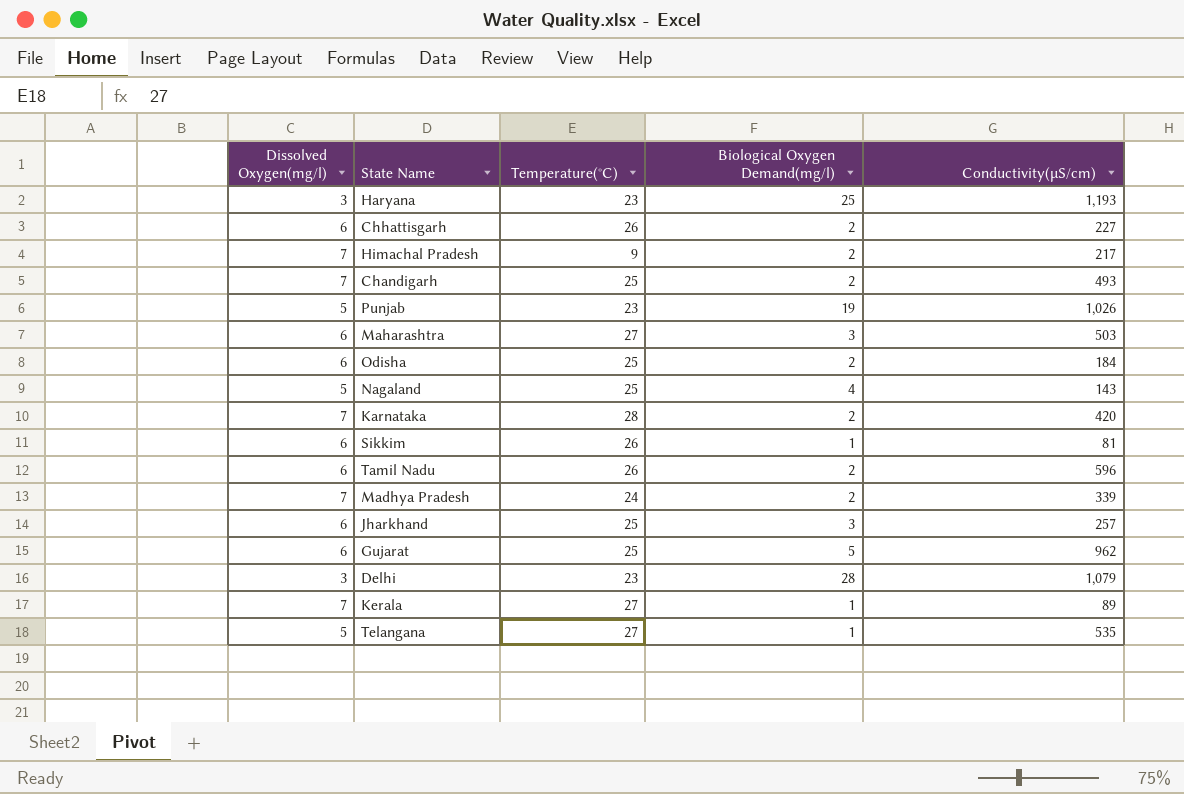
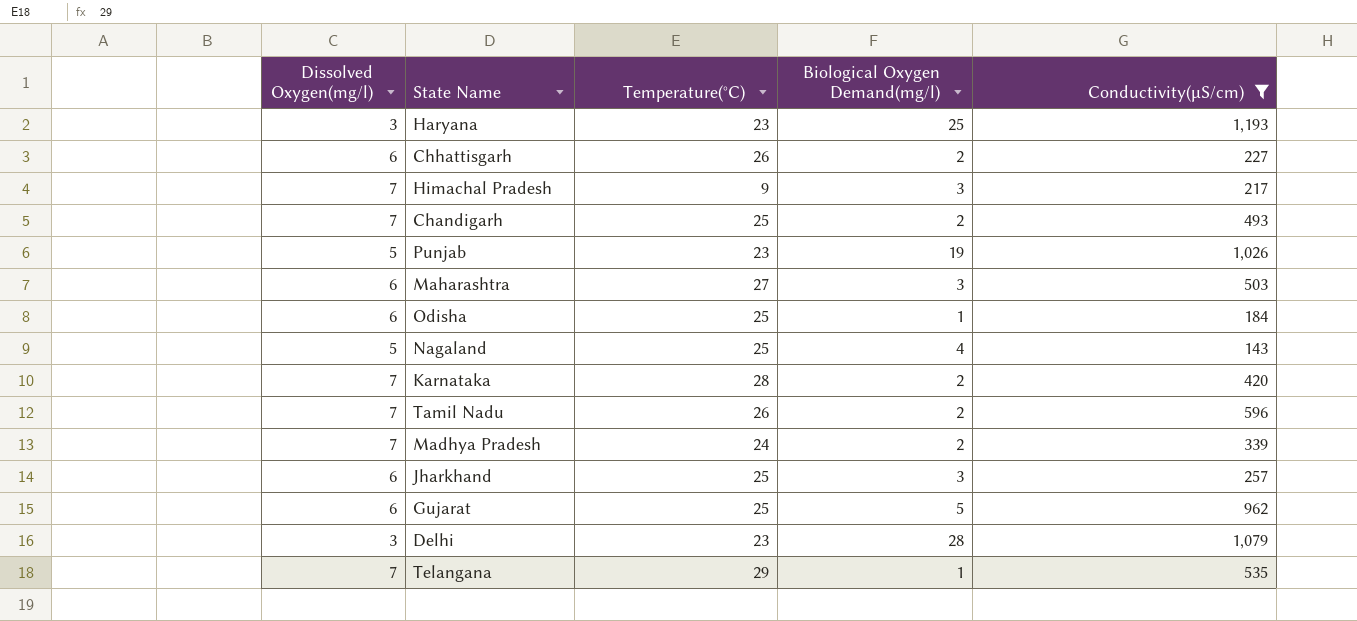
filter: none -> Conductivity(μS/cm) >= 143
Himachal Pradesh | Biological Oxygen Demand(mg/l): 2 -> 3
Odisha | Biological Oxygen Demand(mg/l): 2 -> 1
Tamil Nadu | Dissolved Oxygen(mg/l): 6 -> 7
Telangana | Dissolved Oxygen(mg/l): 5 -> 7
Telangana | Temperature(°C): 27 -> 29

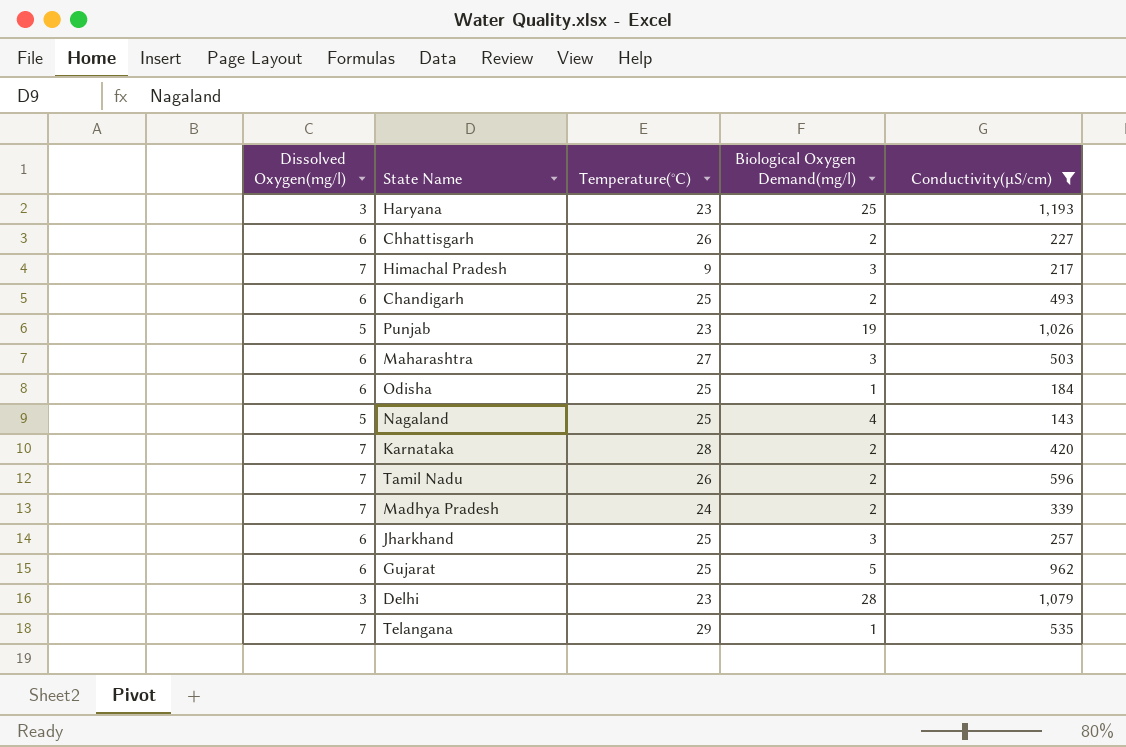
Chandigarh | Dissolved Oxygen(mg/l): 7 -> 6

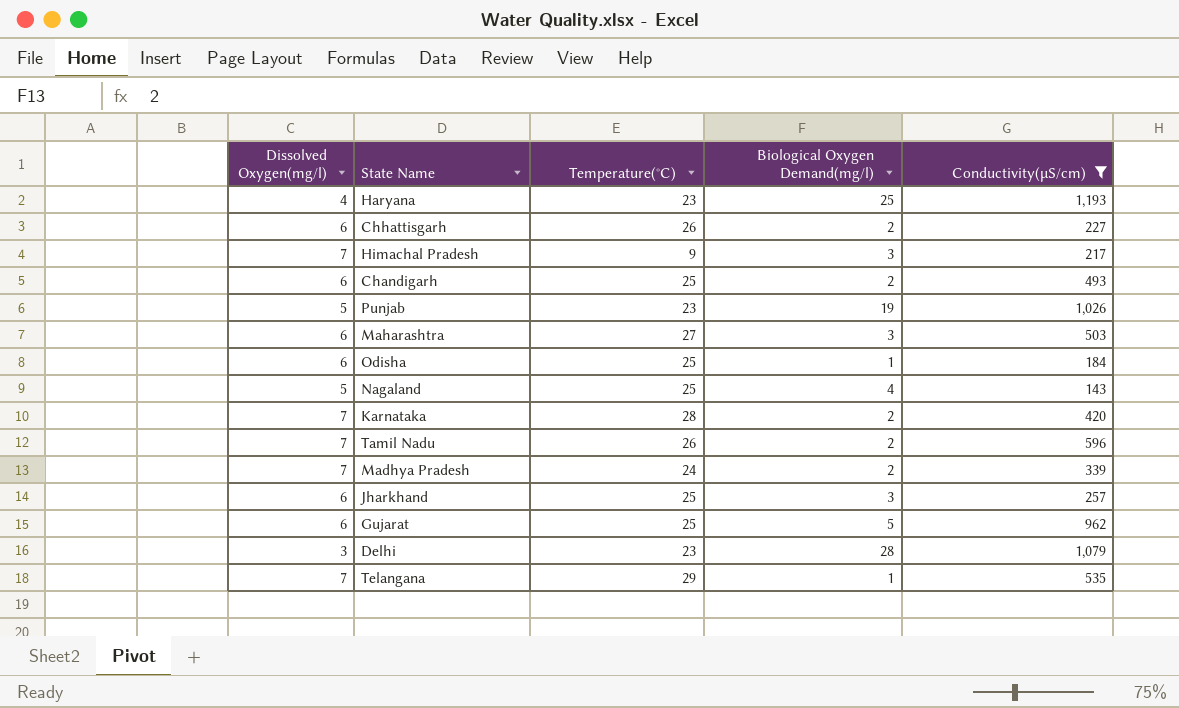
Haryana | Dissolved Oxygen(mg/l): 3 -> 4

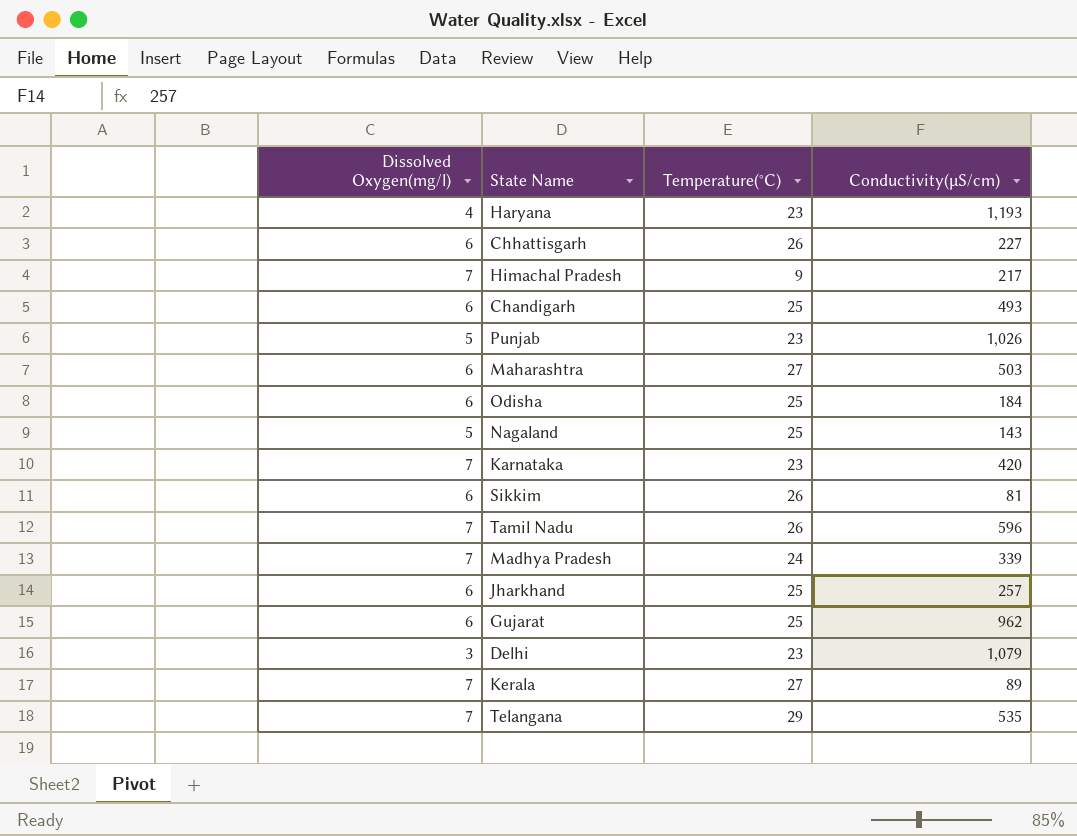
filter: Conductivity(μS/cm) >= 143 -> none
column Biological Oxygen Demand(mg/l) | position: 4 -> none
Karnataka | Temperature(°C): 28 -> 23

